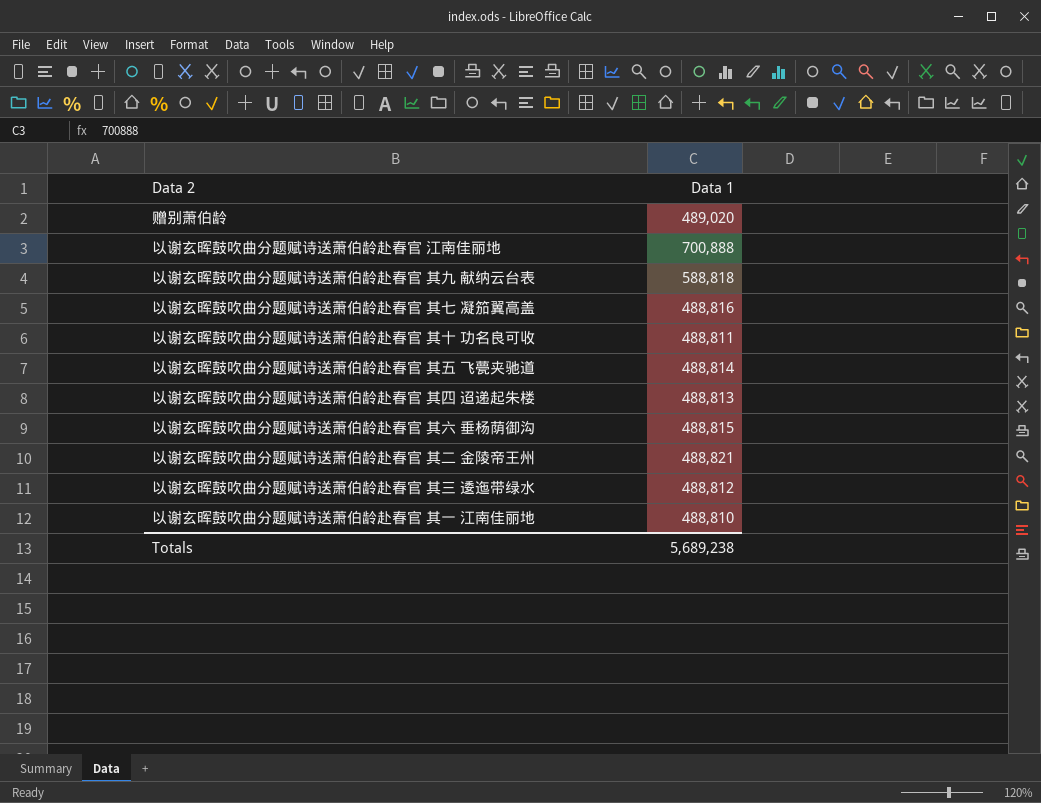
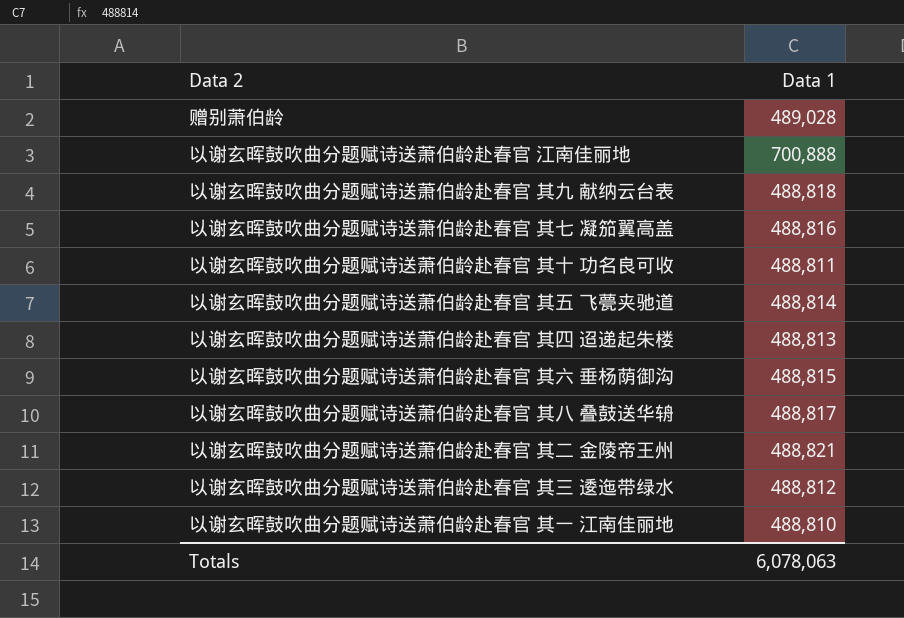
赠别萧伯龄 | Data 1: 489,020 -> 489,028
以谢玄晖鼓吹曲分题赋诗送萧伯龄赴春官 其九 献纳云台表 | Data 1: 588,818 -> 488,818
row 以谢玄晖鼓吹曲分题赋诗送萧伯龄赴春官 其八 叠鼓送华辀: none -> 488,817
Totals | Data 1: 5,689,238 -> 6,078,063

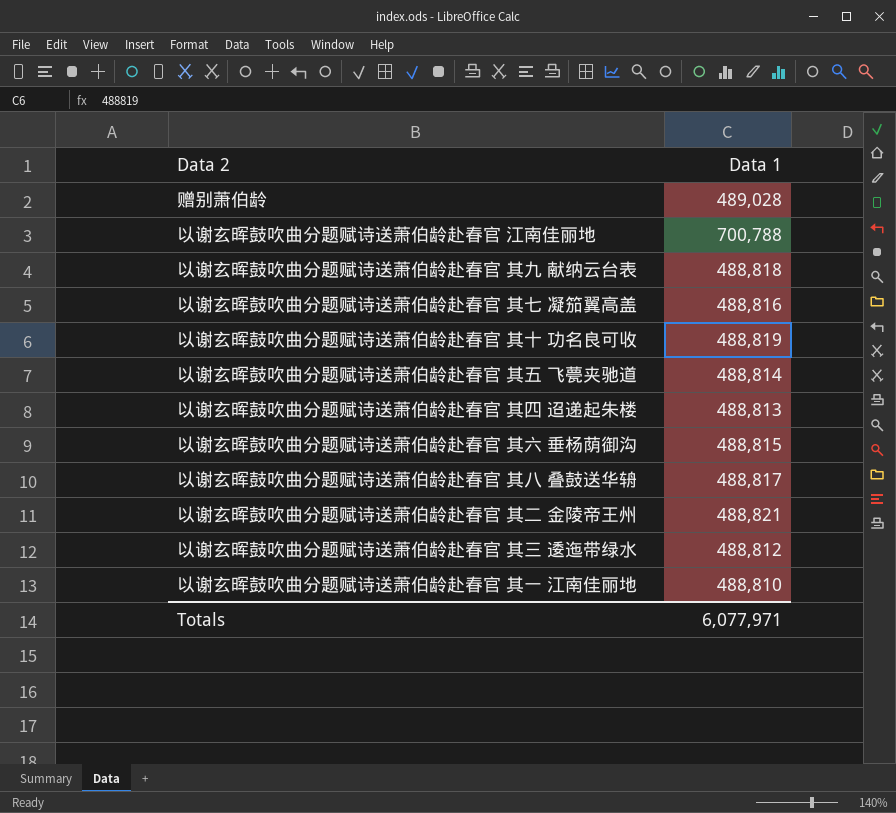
以谢玄晖鼓吹曲分题赋诗送萧伯龄赴春官 江南佳丽地 | Data 1: 700,888 -> 700,788
以谢玄晖鼓吹曲分题赋诗送萧伯龄赴春官 其十 功名良可收 | Data 1: 488,811 -> 488,819
Totals | Data 1: 6,078,063 -> 6,077,971

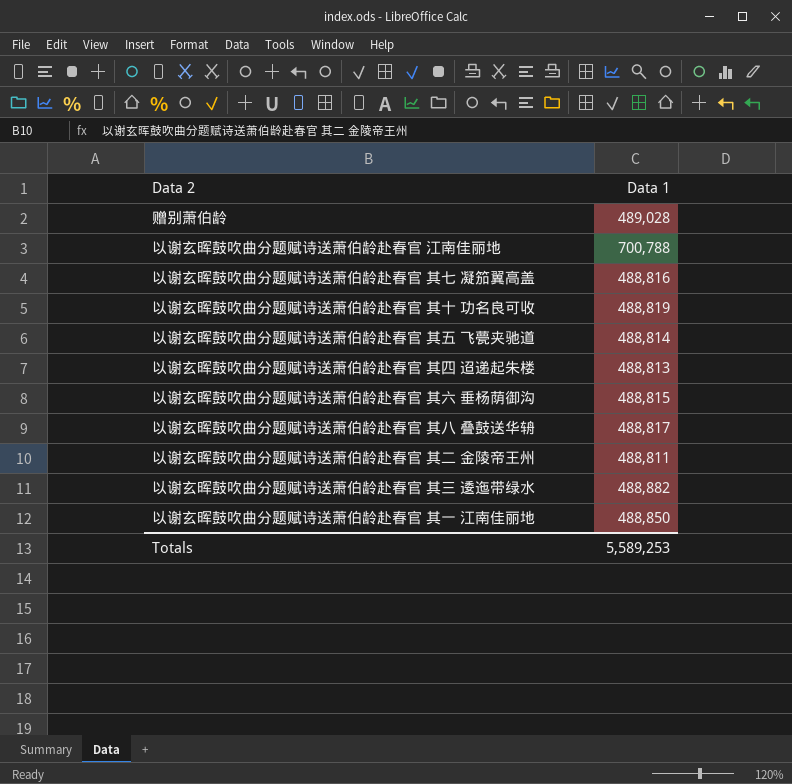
row 以谢玄晖鼓吹曲分题赋诗送萧伯龄赴春官 其九 献纳云台表: 488,818 -> none
以谢玄晖鼓吹曲分题赋诗送萧伯龄赴春官 其二 金陵帝王州 | Data 1: 488,821 -> 488,811
以谢玄晖鼓吹曲分题赋诗送萧伯龄赴春官 其三 逶迤带绿水 | Data 1: 488,812 -> 488,882
以谢玄晖鼓吹曲分题赋诗送萧伯龄赴春官 其一 江南佳丽地 | Data 1: 488,810 -> 488,850
Totals | Data 1: 6,077,971 -> 5,589,253

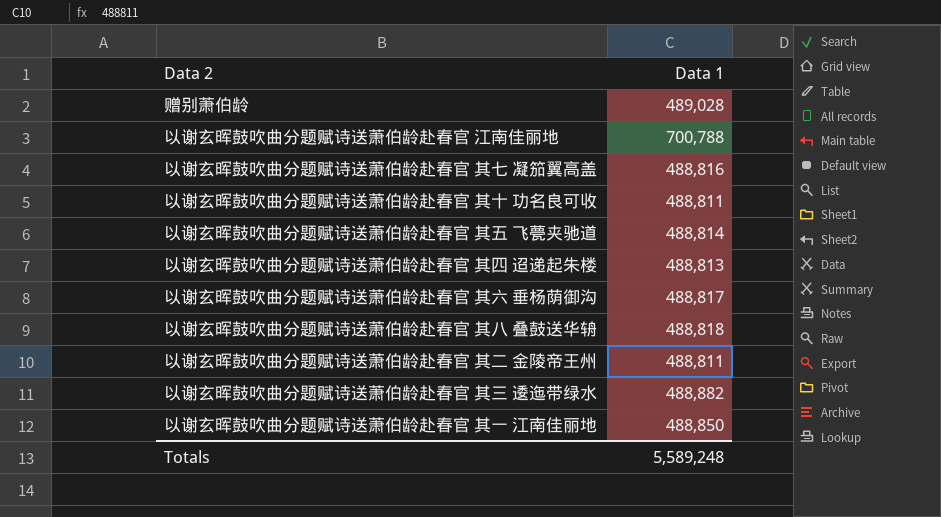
以谢玄晖鼓吹曲分题赋诗送萧伯龄赴春官 其十 功名良可收 | Data 1: 488,819 -> 488,811
以谢玄晖鼓吹曲分题赋诗送萧伯龄赴春官 其六 垂杨荫御沟 | Data 1: 488,815 -> 488,817
以谢玄晖鼓吹曲分题赋诗送萧伯龄赴春官 其八 叠鼓送华辀 | Data 1: 488,817 -> 488,818
Totals | Data 1: 5,589,253 -> 5,589,248

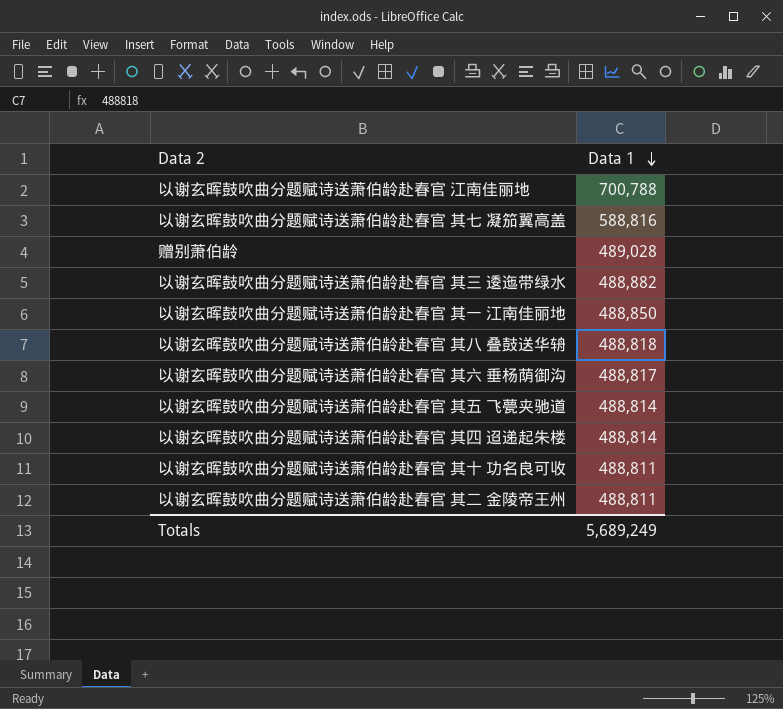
row order: none -> Data 1 descending
以谢玄晖鼓吹曲分题赋诗送萧伯龄赴春官 其七 凝笳翼高盖 | Data 1: 488,816 -> 588,816
以谢玄晖鼓吹曲分题赋诗送萧伯龄赴春官 其四 迢递起朱楼 | Data 1: 488,813 -> 488,814
Totals | Data 1: 5,589,248 -> 5,689,249

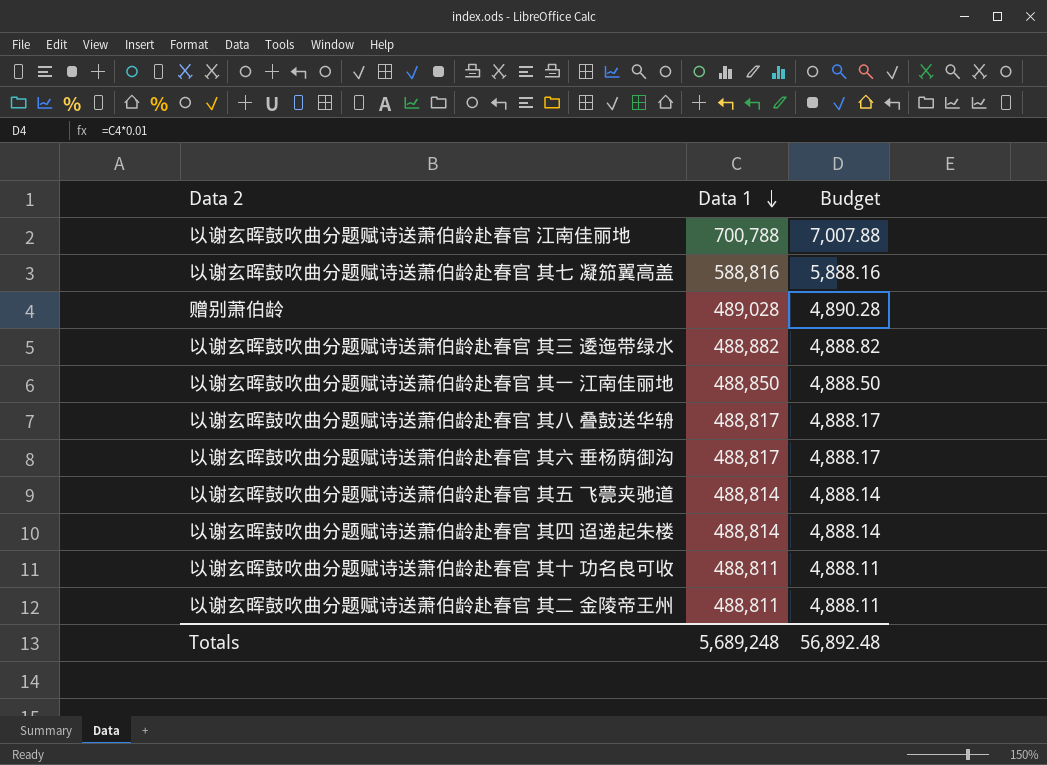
column Budget | formula: none -> [Data 1] * 0.01
以谢玄晖鼓吹曲分题赋诗送萧伯龄赴春官 其八 叠鼓送华辀 | Data 1: 488,818 -> 488,817
Totals | Data 1: 5,689,249 -> 5,689,248

